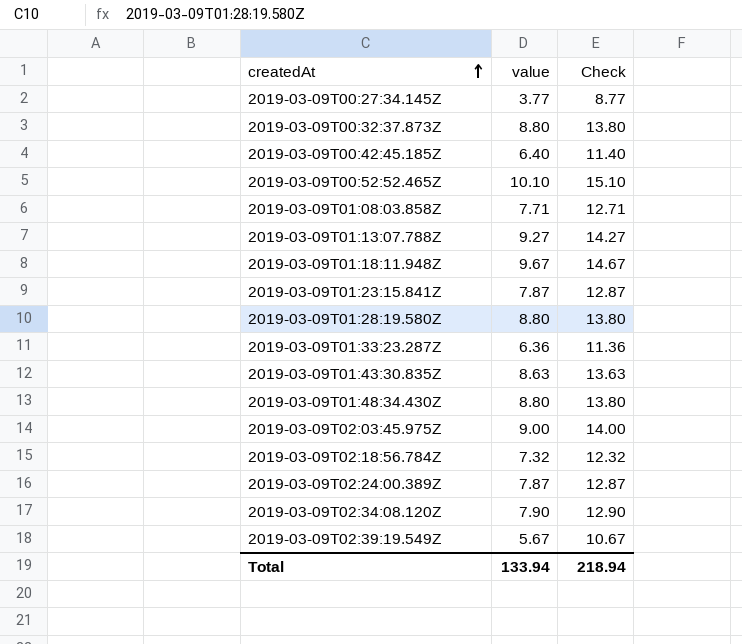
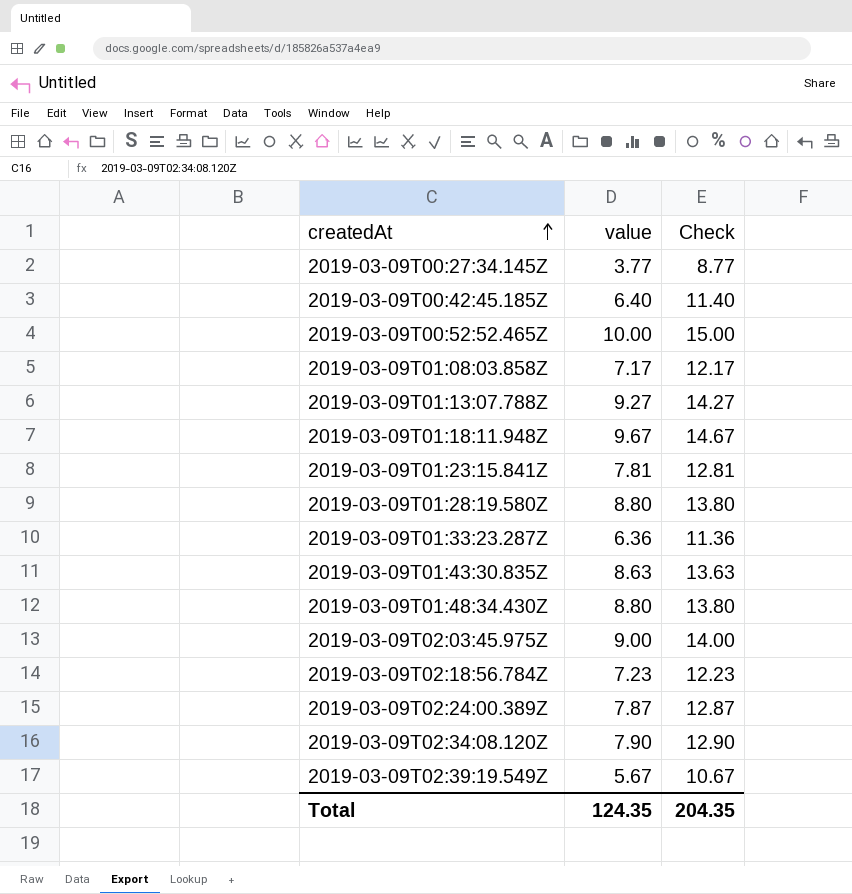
row 2019-03-09T00:32:37.873Z: 8.80 | 13.80 -> none
2019-03-09T00:52:52.465Z | value: 10.10 -> 10.00
2019-03-09T00:52:52.465Z | Check: 15.10 -> 15.00
2019-03-09T01:08:03.858Z | value: 7.71 -> 7.17
2019-03-09T01:08:03.858Z | Check: 12.71 -> 12.17
2019-03-09T01:23:15.841Z | value: 7.87 -> 7.81
2019-03-09T01:23:15.841Z | Check: 12.87 -> 12.81
2019-03-09T02:18:56.784Z | value: 7.32 -> 7.23
2019-03-09T02:18:56.784Z | Check: 12.32 -> 12.23
Total | value: 133.94 -> 124.35
Total | Check: 218.94 -> 204.35

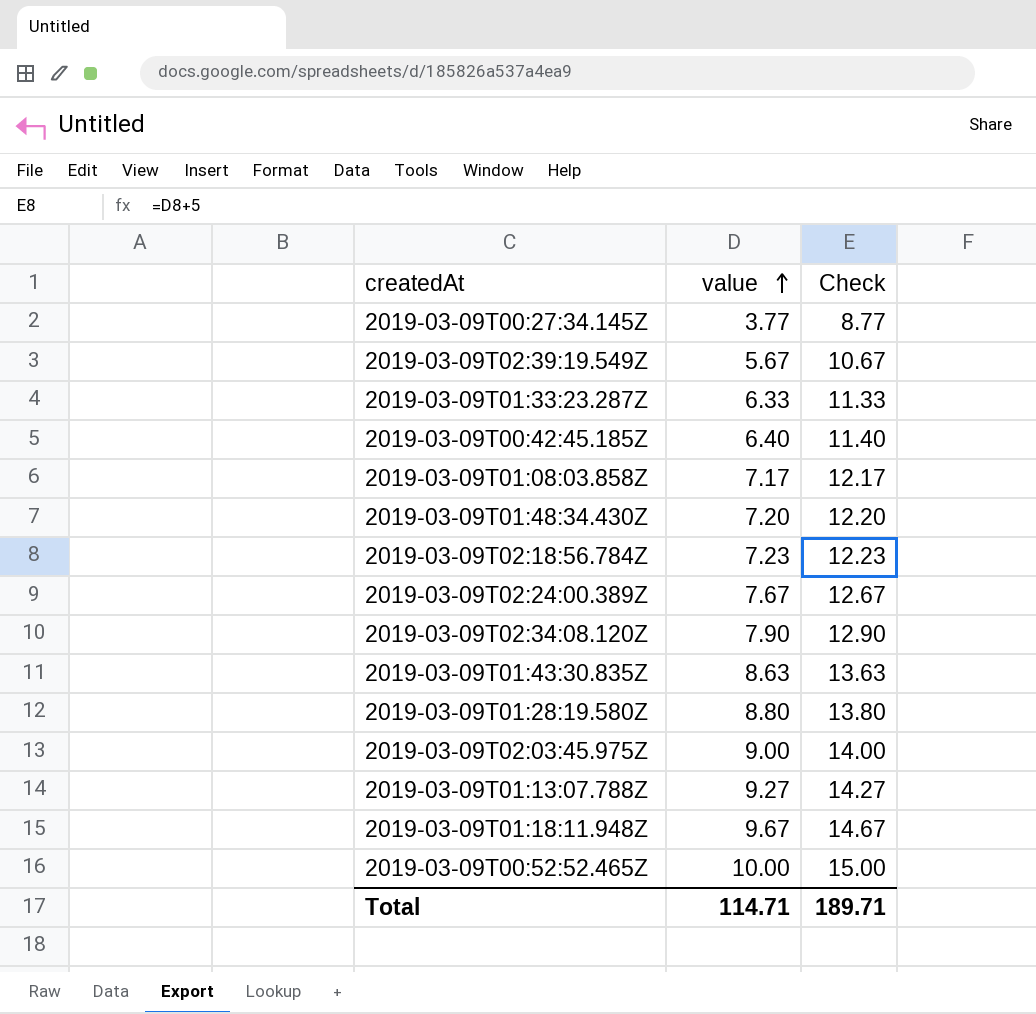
row order: createdAt ascending -> value ascending
row 2019-03-09T01:23:15.841Z: 7.81 | 12.81 -> none
2019-03-09T01:33:23.287Z | value: 6.36 -> 6.33
2019-03-09T01:33:23.287Z | Check: 11.36 -> 11.33
2019-03-09T01:48:34.430Z | value: 8.80 -> 7.20
2019-03-09T01:48:34.430Z | Check: 13.80 -> 12.20
2019-03-09T02:24:00.389Z | value: 7.87 -> 7.67
2019-03-09T02:24:00.389Z | Check: 12.87 -> 12.67
Total | value: 124.35 -> 114.71
Total | Check: 204.35 -> 189.71

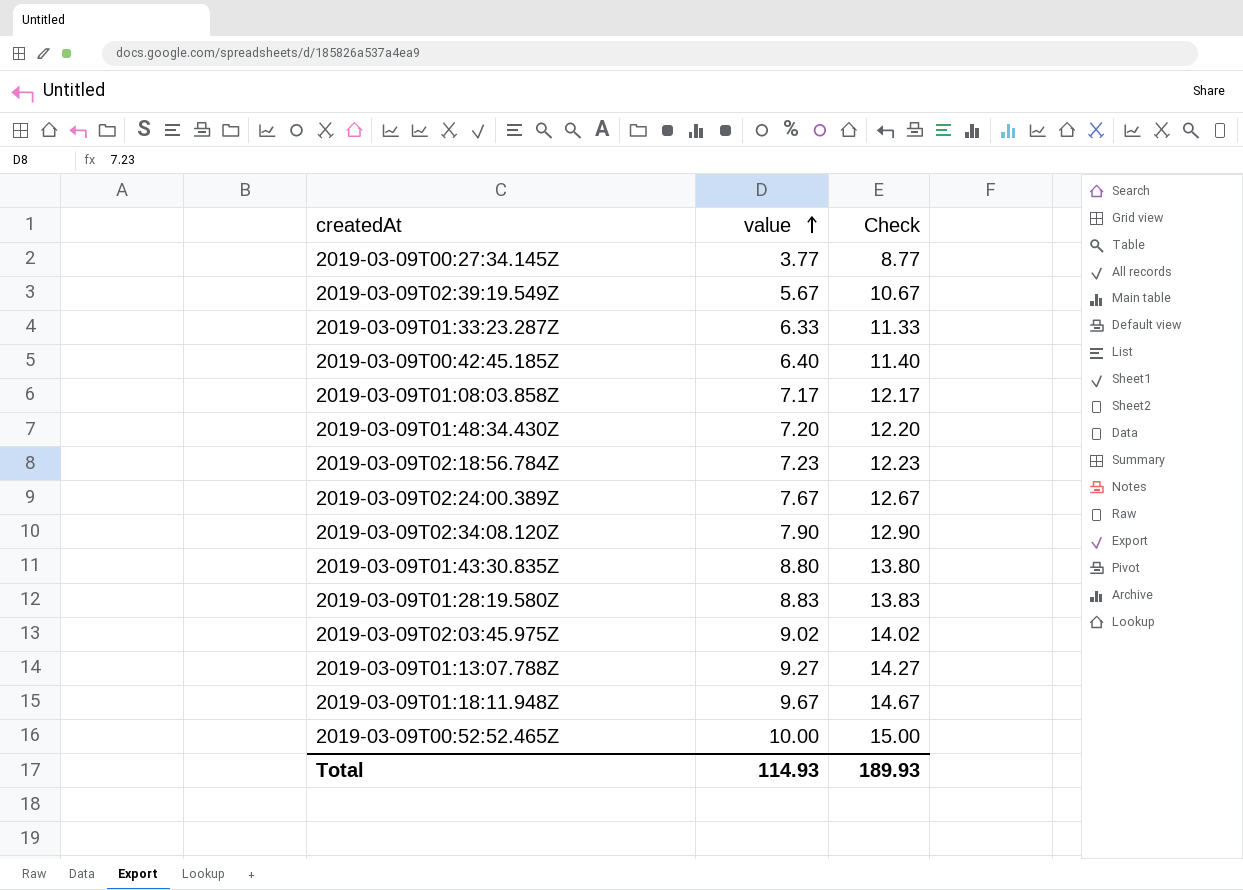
2019-03-09T01:43:30.835Z | value: 8.63 -> 8.80
2019-03-09T01:43:30.835Z | Check: 13.63 -> 13.80
2019-03-09T01:28:19.580Z | value: 8.80 -> 8.83
2019-03-09T01:28:19.580Z | Check: 13.80 -> 13.83
2019-03-09T02:03:45.975Z | value: 9.00 -> 9.02
2019-03-09T02:03:45.975Z | Check: 14.00 -> 14.02
Total | value: 114.71 -> 114.93
Total | Check: 189.71 -> 189.93

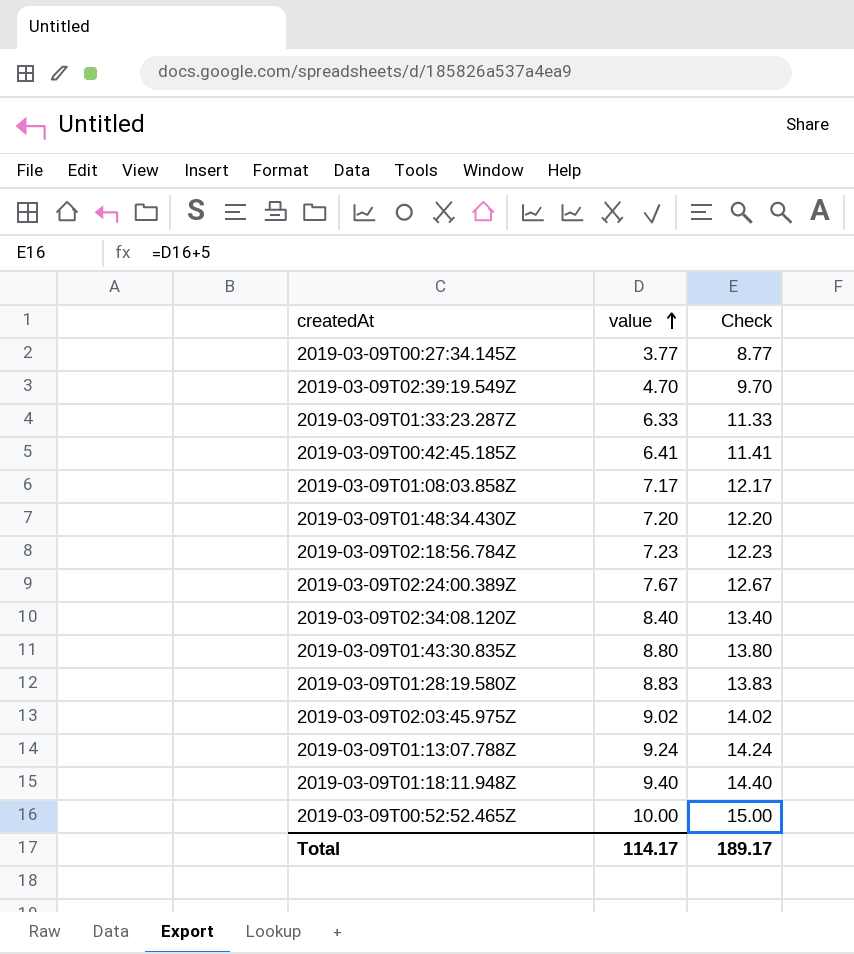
2019-03-09T02:39:19.549Z | value: 5.67 -> 4.70
2019-03-09T02:39:19.549Z | Check: 10.67 -> 9.70
2019-03-09T00:42:45.185Z | value: 6.40 -> 6.41
2019-03-09T00:42:45.185Z | Check: 11.40 -> 11.41
2019-03-09T02:34:08.120Z | value: 7.90 -> 8.40
2019-03-09T02:34:08.120Z | Check: 12.90 -> 13.40
2019-03-09T01:13:07.788Z | value: 9.27 -> 9.24
2019-03-09T01:13:07.788Z | Check: 14.27 -> 14.24
2019-03-09T01:18:11.948Z | value: 9.67 -> 9.40
2019-03-09T01:18:11.948Z | Check: 14.67 -> 14.40
Total | value: 114.93 -> 114.17
Total | Check: 189.93 -> 189.17

